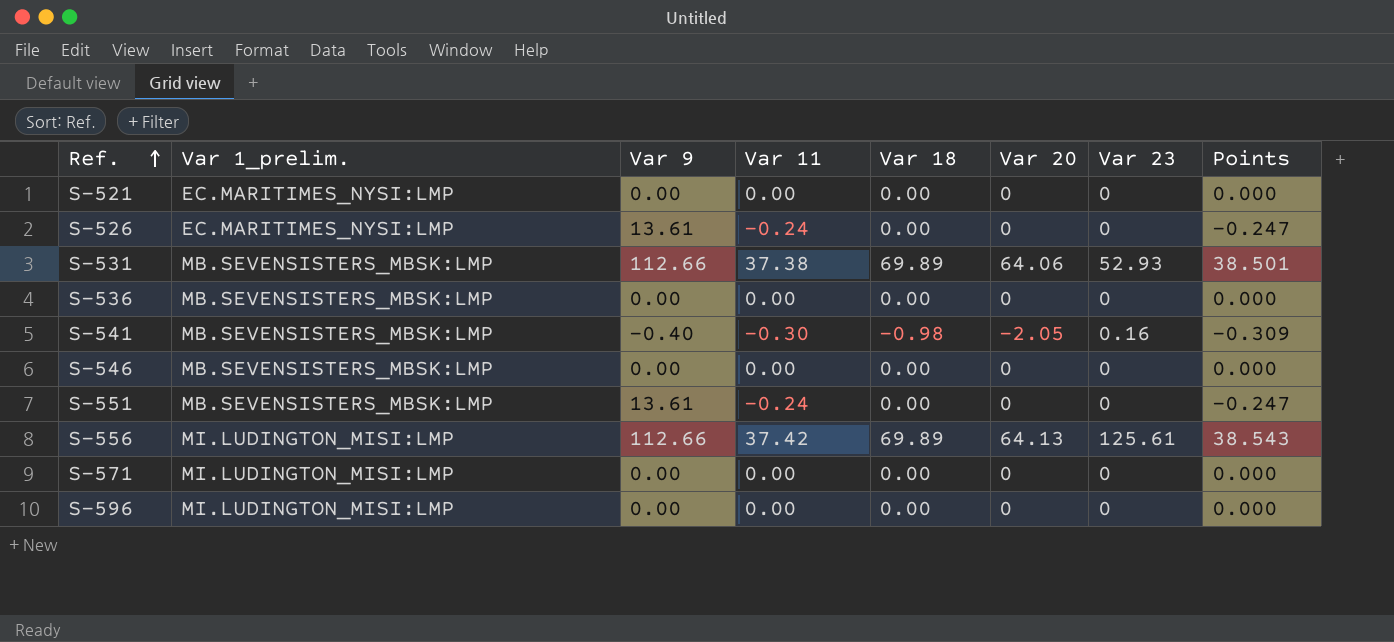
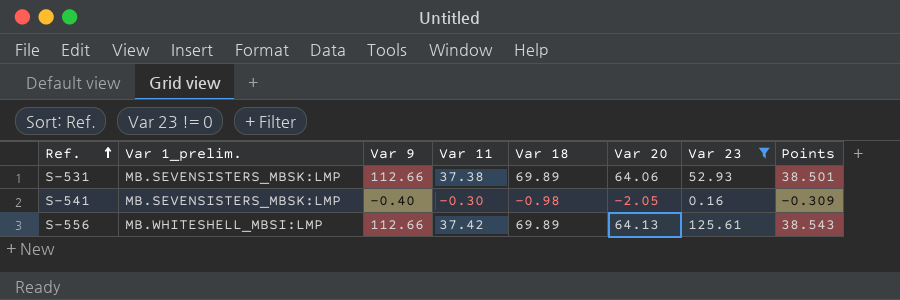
filter: none -> Var 23 != 0
S-556 | Var 1_prelim.: MI.LUDINGTON_MISI:LMP -> MB.WHITESHELL_MBSI:LMP

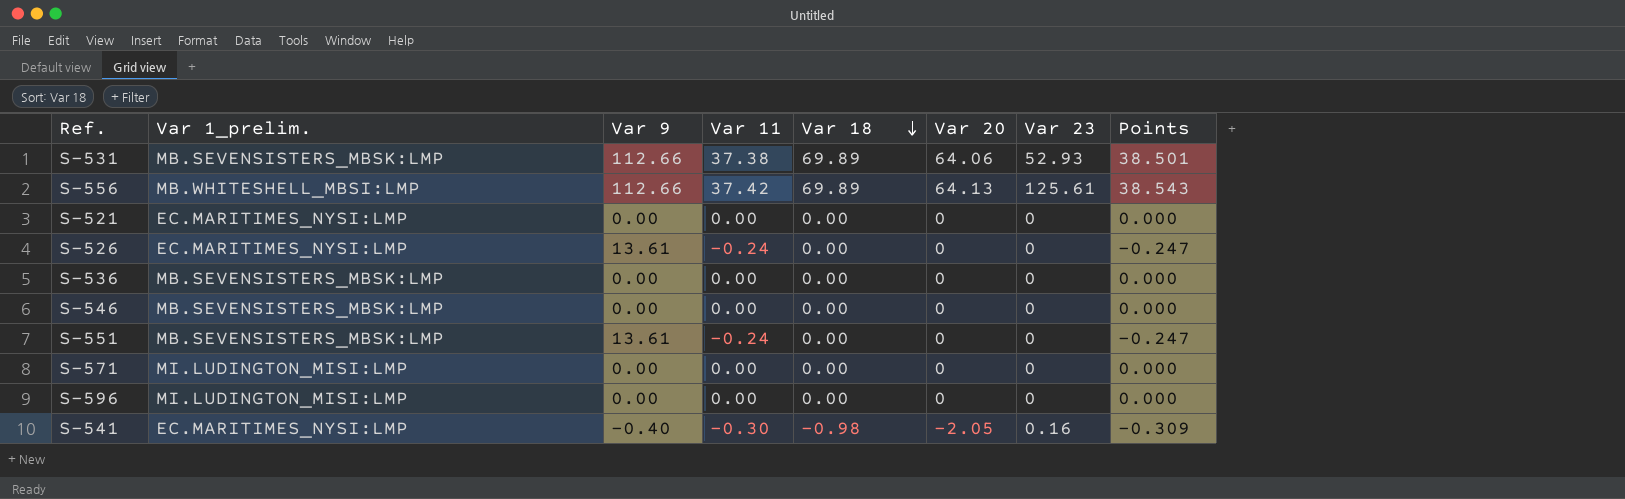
filter: Var 23 != 0 -> none
row order: Ref. ascending -> Var 18 descending
S-541 | Var 1_prelim.: MB.SEVENSISTERS_MBSK:LMP -> EC.MARITIMES_NYSI:LMP

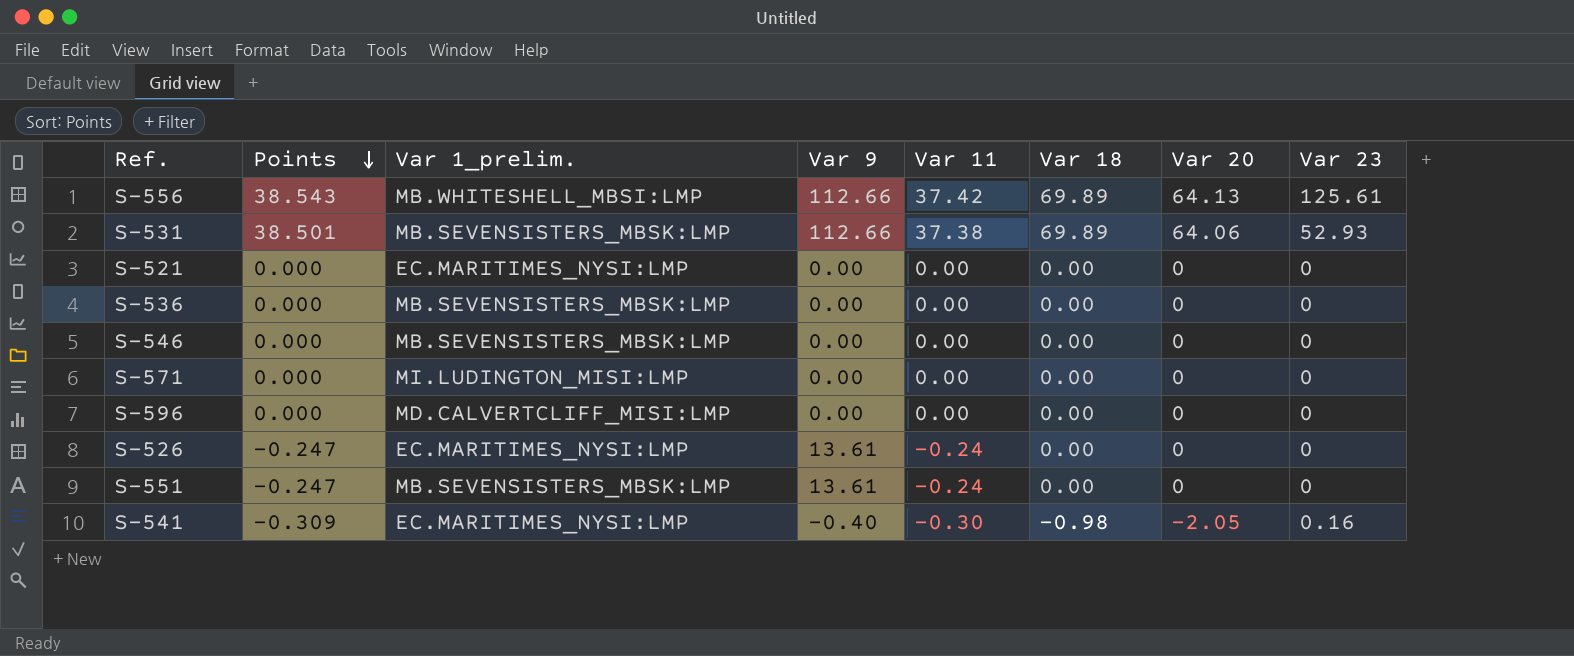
row order: Var 18 descending -> Points descending
column Points | position: 8 -> 2
S-596 | Var 1_prelim.: MI.LUDINGTON_MISI:LMP -> MD.CALVERTCLIFF_MISI:LMP

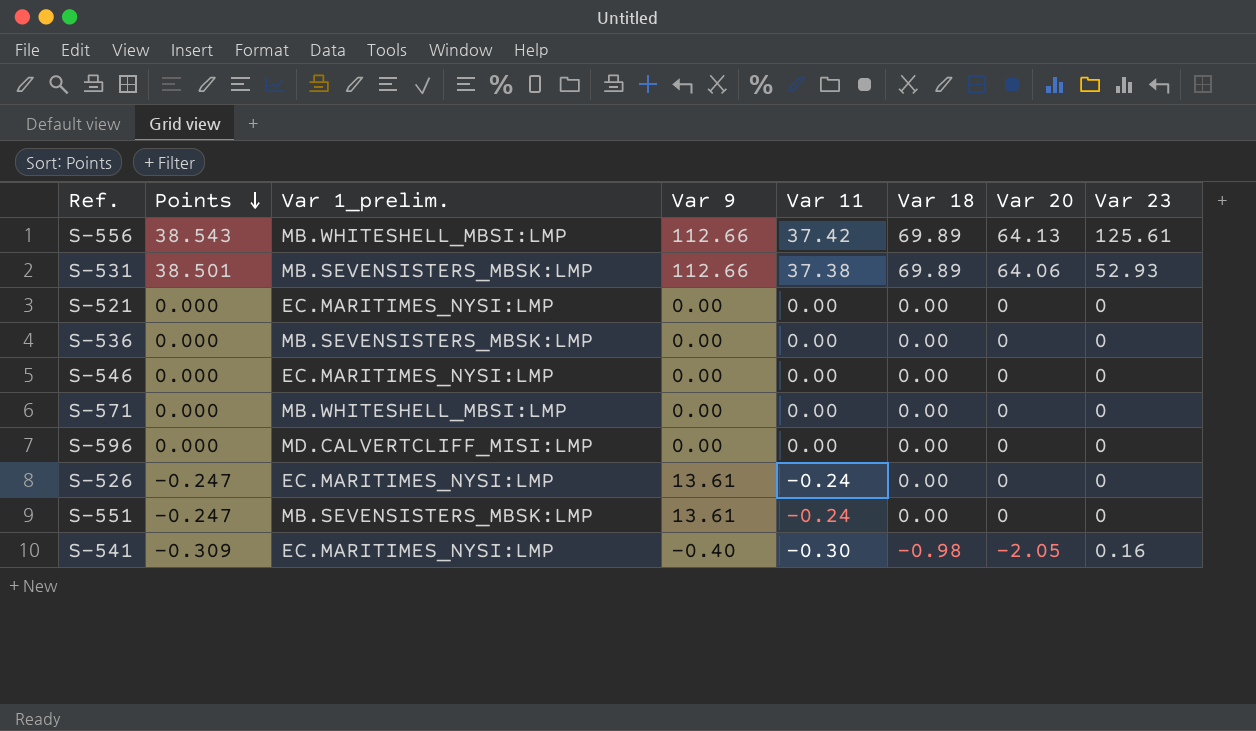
S-546 | Var 1_prelim.: MB.SEVENSISTERS_MBSK:LMP -> EC.MARITIMES_NYSI:LMP
S-571 | Var 1_prelim.: MI.LUDINGTON_MISI:LMP -> MB.WHITESHELL_MBSI:LMP

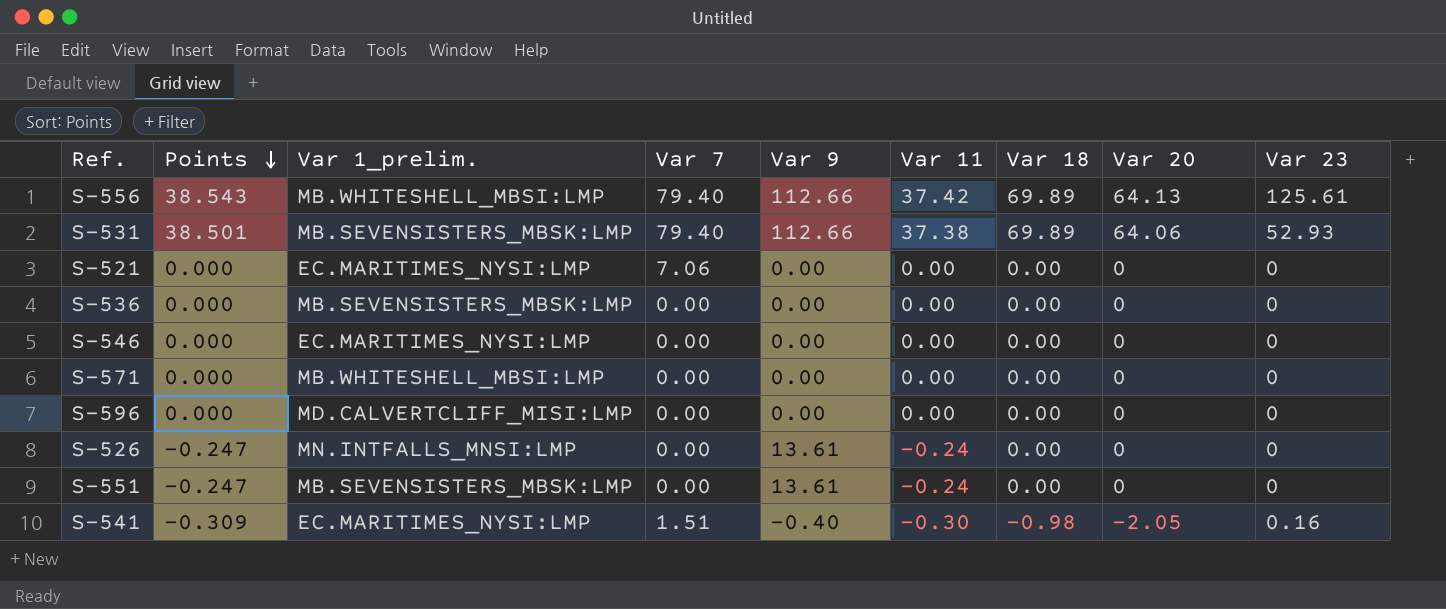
column Var 7 | position: none -> 4
S-526 | Var 1_prelim.: EC.MARITIMES_NYSI:LMP -> MN.INTFALLS_MNSI:LMP

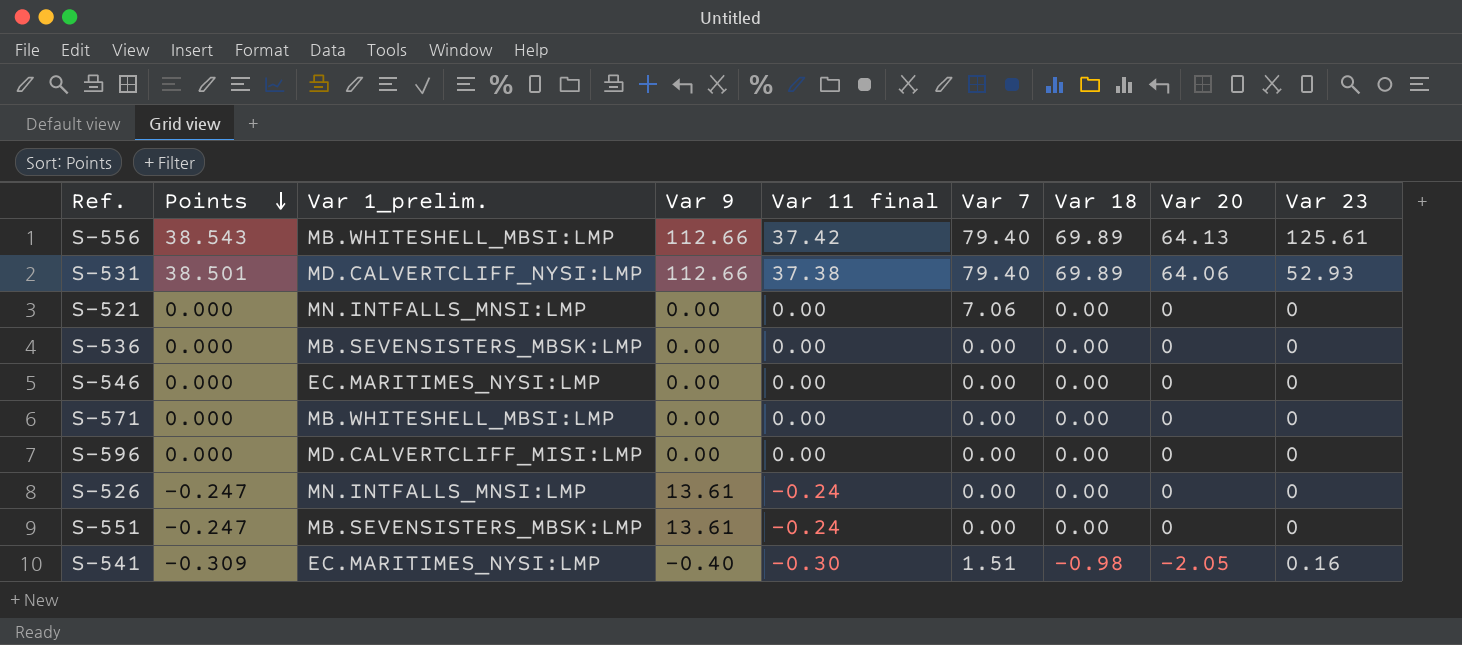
column name: Var 11 -> Var 11 final
column Var 7 | position: 4 -> 6
S-531 | Var 1_prelim.: MB.SEVENSISTERS_MBSK:LMP -> MD.CALVERTCLIFF_NYSI:LMP
S-521 | Var 1_prelim.: EC.MARITIMES_NYSI:LMP -> MN.INTFALLS_MNSI:LMP

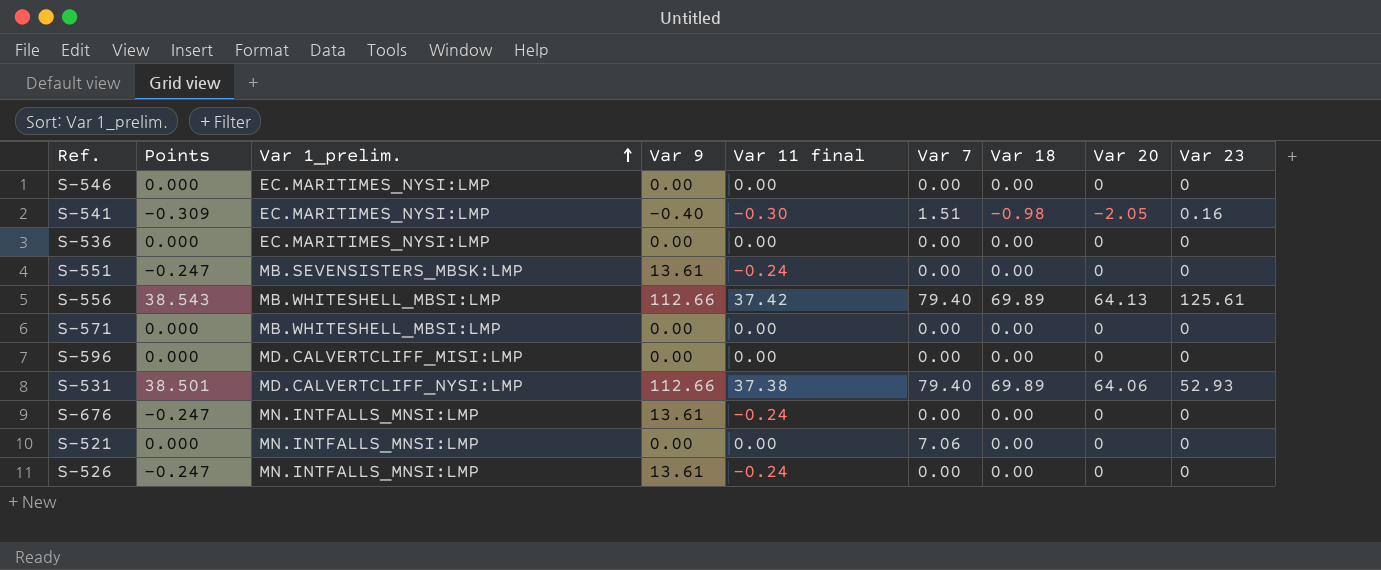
row order: Points descending -> Var 1_prelim. ascending
S-536 | Var 1_prelim.: MB.SEVENSISTERS_MBSK:LMP -> EC.MARITIMES_NYSI:LMP
row S-676: none -> -0.247 | MN.INTFALLS_MNSI:LMP | 13.61 | -0.24 | 0.00 | 0.00 | 0 | 0

